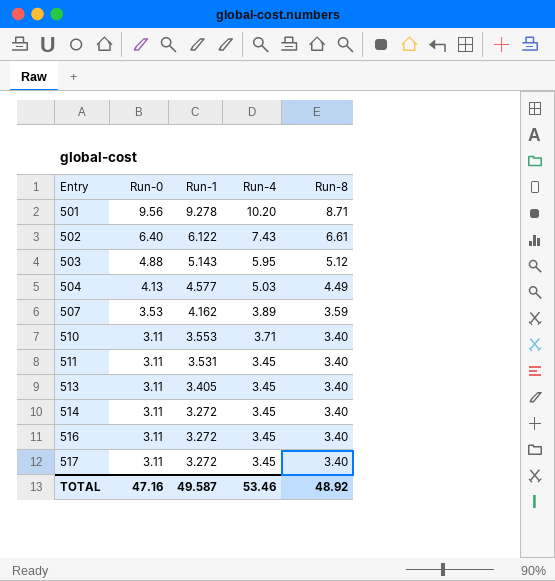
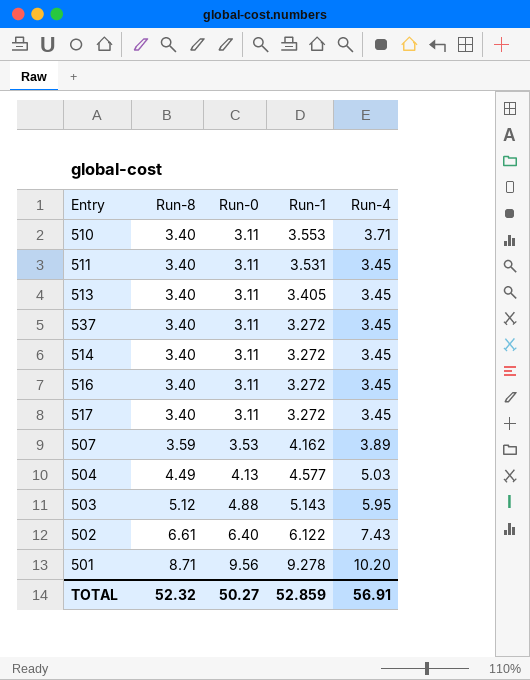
row order: Entry ascending -> Run-8 ascending
column Run-8 | position: 5 -> 2
row 537: none -> 3.40 | 3.11 | 3.272 | 3.45
TOTAL | Run-8: 48.92 -> 52.32
TOTAL | Run-0: 47.16 -> 50.27
TOTAL | Run-1: 49.587 -> 52.859
TOTAL | Run-4: 53.46 -> 56.91

